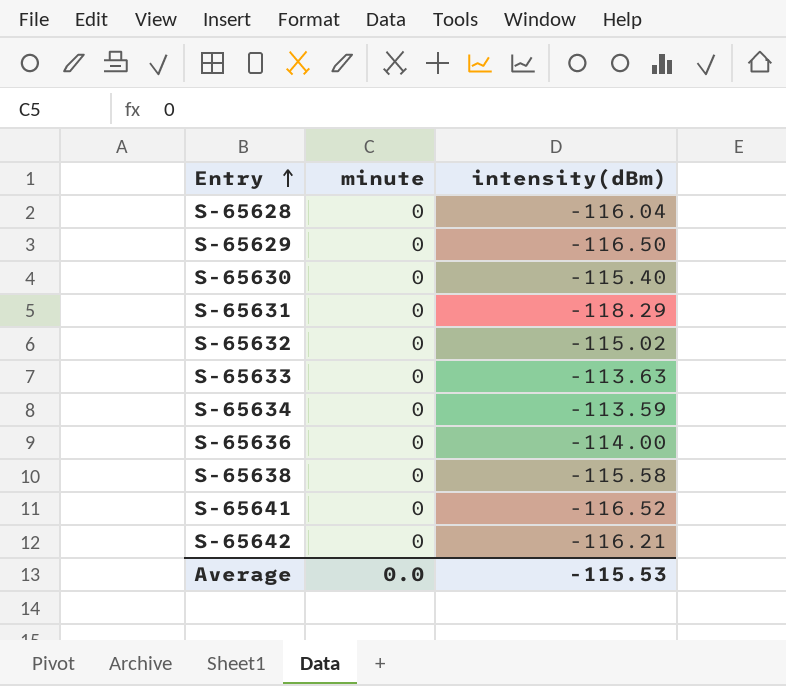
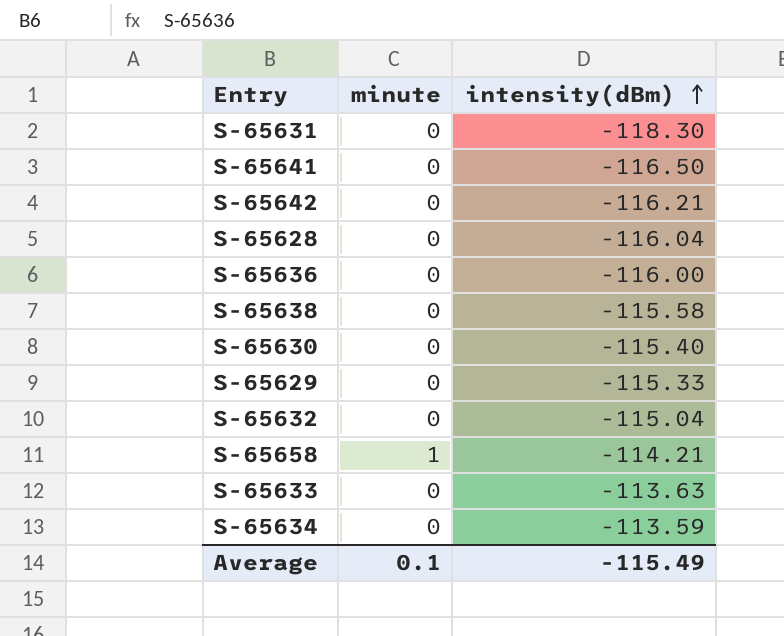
row order: Entry ascending -> intensity(dBm) ascending
S-65631 | intensity(dBm): -118.29 -> -118.30
S-65641 | intensity(dBm): -116.52 -> -116.50
S-65636 | intensity(dBm): -114.00 -> -116.00
S-65629 | intensity(dBm): -116.50 -> -115.33
S-65632 | intensity(dBm): -115.02 -> -115.04
row S-65658: none -> 1 | -114.21
Average | minute: 0.0 -> 0.1
Average | intensity(dBm): -115.53 -> -115.49

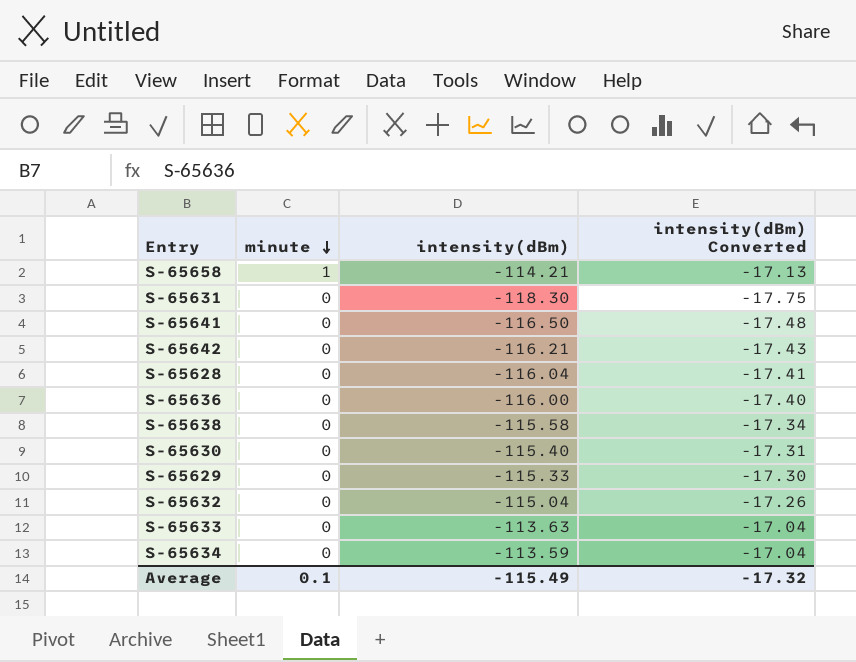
row order: intensity(dBm) ascending -> minute descending
column intensity(dBm) Converted | formula: none -> [intensity(dBm)] * 0.15

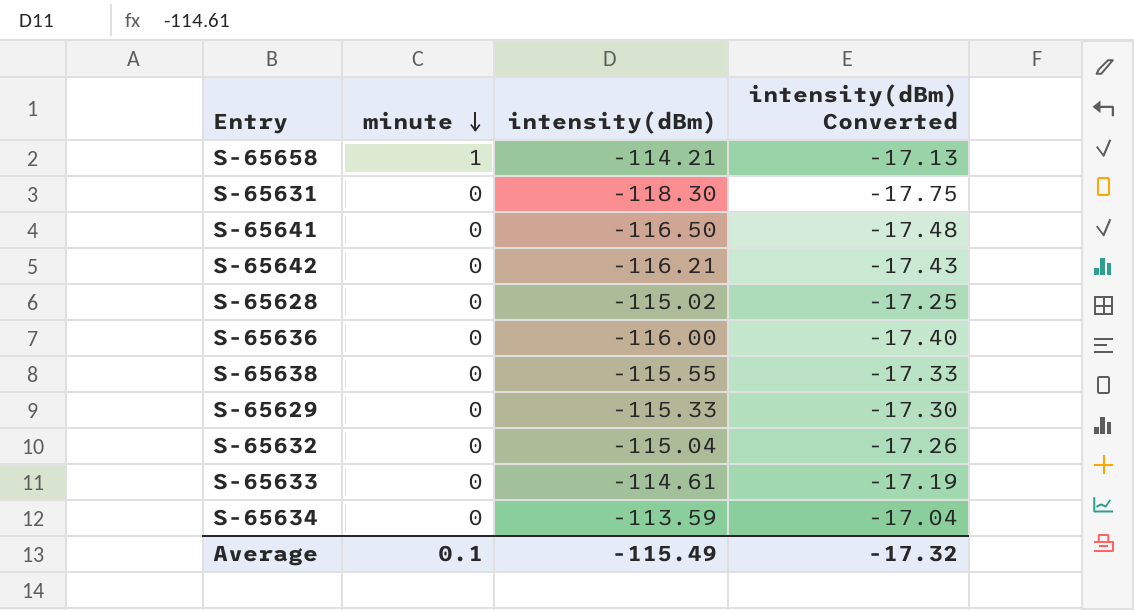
row S-65630: 0 | -115.40 | -17.31 -> none
S-65628 | intensity(dBm): -116.04 -> -115.02
S-65628 | intensity(dBm) Converted: -17.41 -> -17.25
S-65638 | intensity(dBm): -115.58 -> -115.55
S-65638 | intensity(dBm) Converted: -17.34 -> -17.33
S-65633 | intensity(dBm): -113.63 -> -114.61
S-65633 | intensity(dBm) Converted: -17.04 -> -17.19

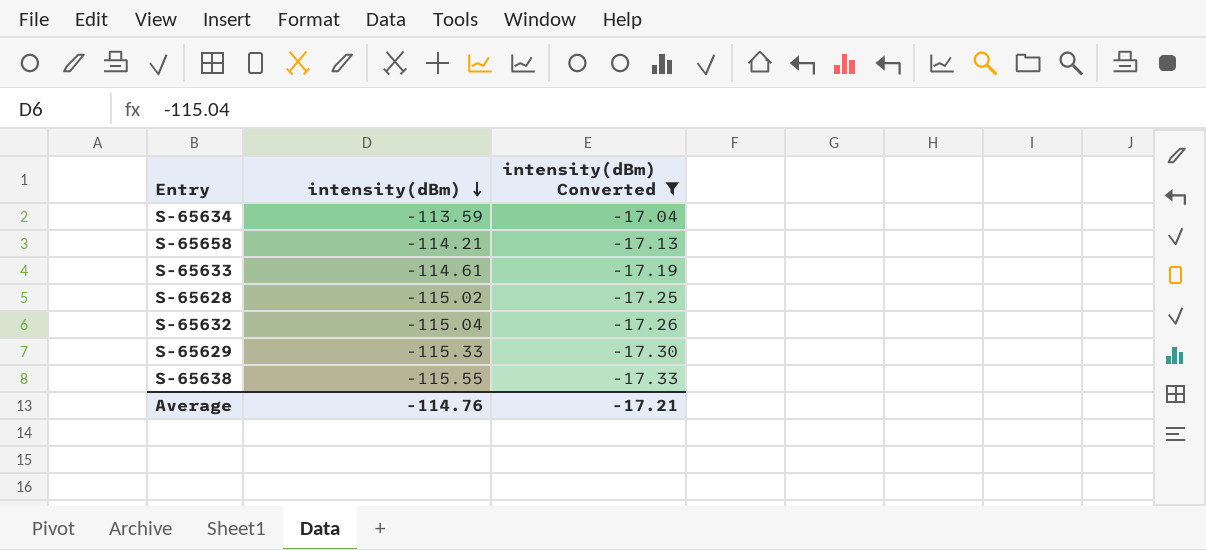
filter: none -> intensity(dBm) Converted >= -17.33
row order: minute descending -> intensity(dBm) descending
column minute | position: 2 -> none
Average | intensity(dBm): -115.49 -> -114.76
Average | intensity(dBm) Converted: -17.32 -> -17.21

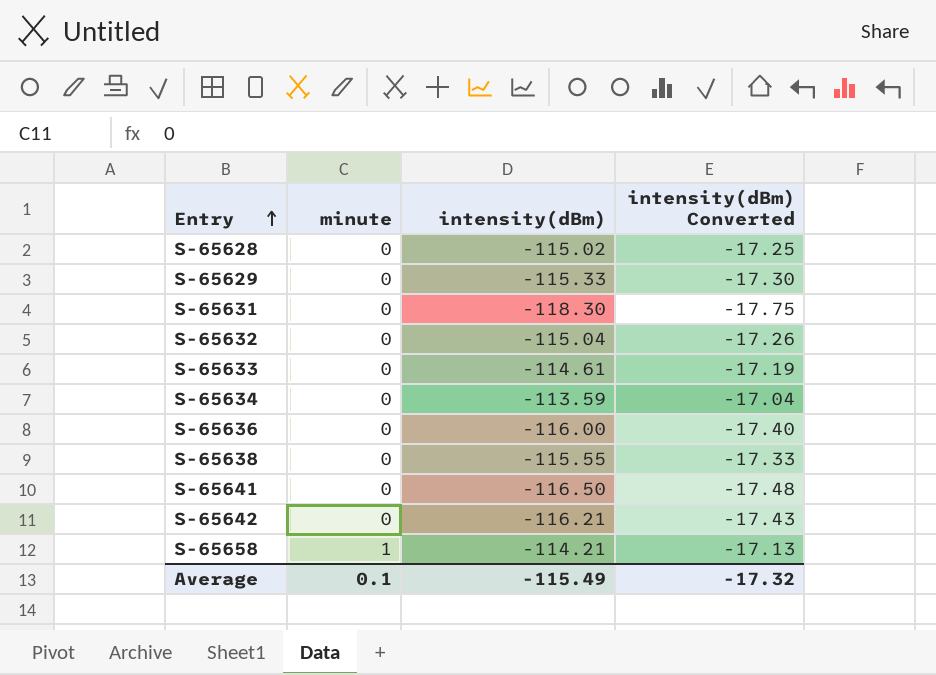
filter: intensity(dBm) Converted >= -17.33 -> none
row order: intensity(dBm) descending -> Entry ascending
column minute | position: none -> 2
Average | intensity(dBm): -114.76 -> -115.49
Average | intensity(dBm) Converted: -17.21 -> -17.32

